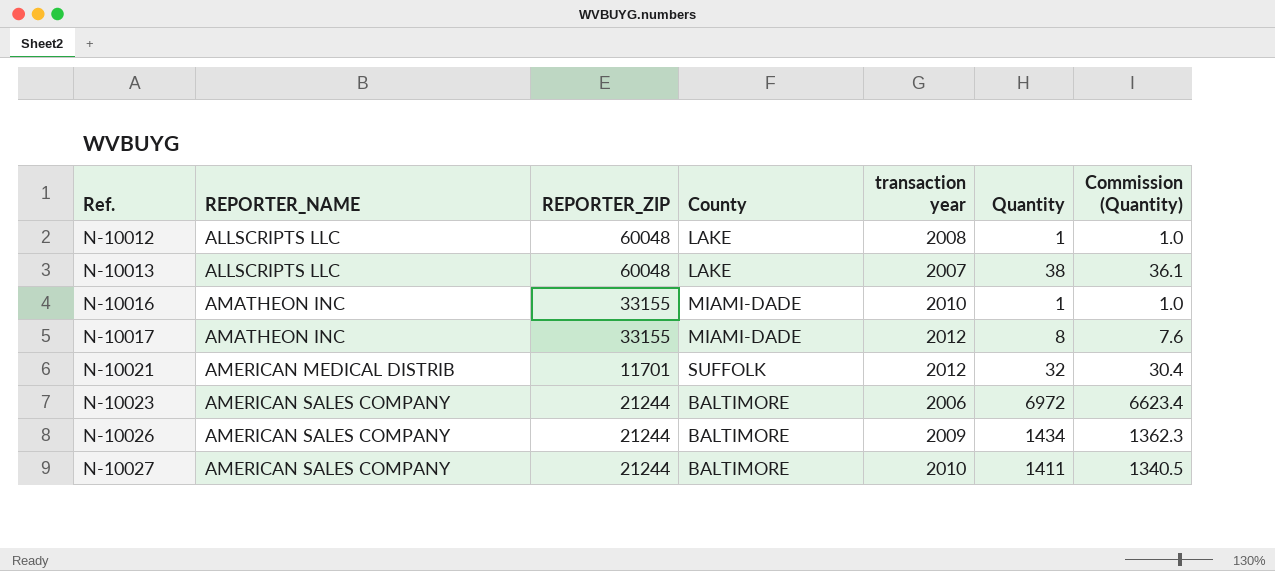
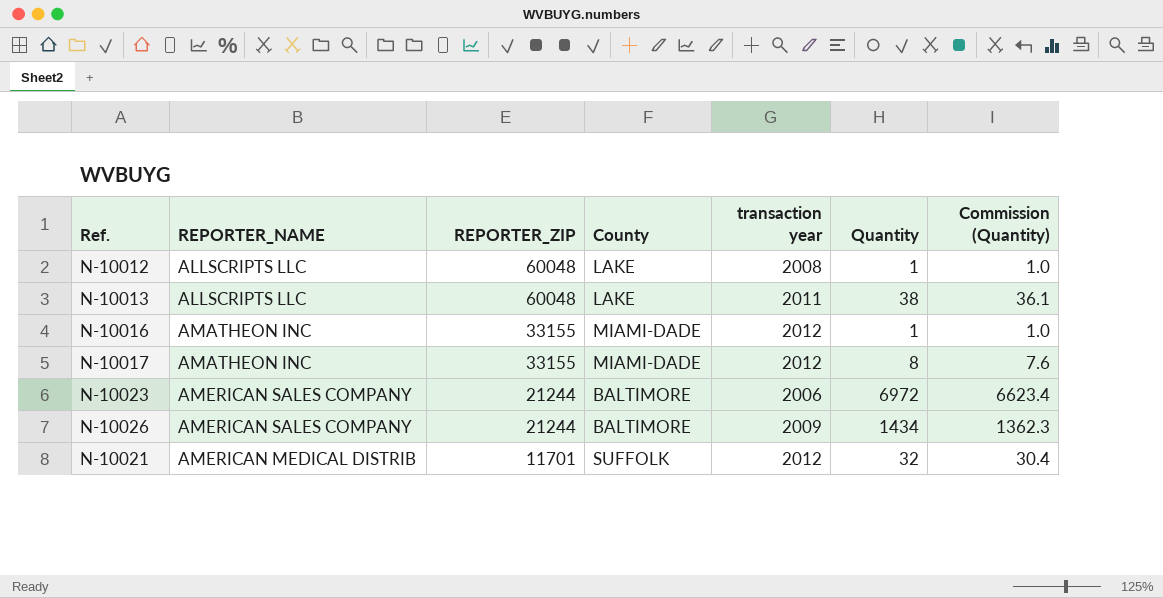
row order: Ref. ascending -> REPORTER_ZIP descending
row N-10027: AMERICAN SALES COMPANY | 21244 | BALTIMORE | 2010 | 1411 | 1340.5 -> none
N-10013 | transaction year: 2007 -> 2011
N-10016 | transaction year: 2010 -> 2012

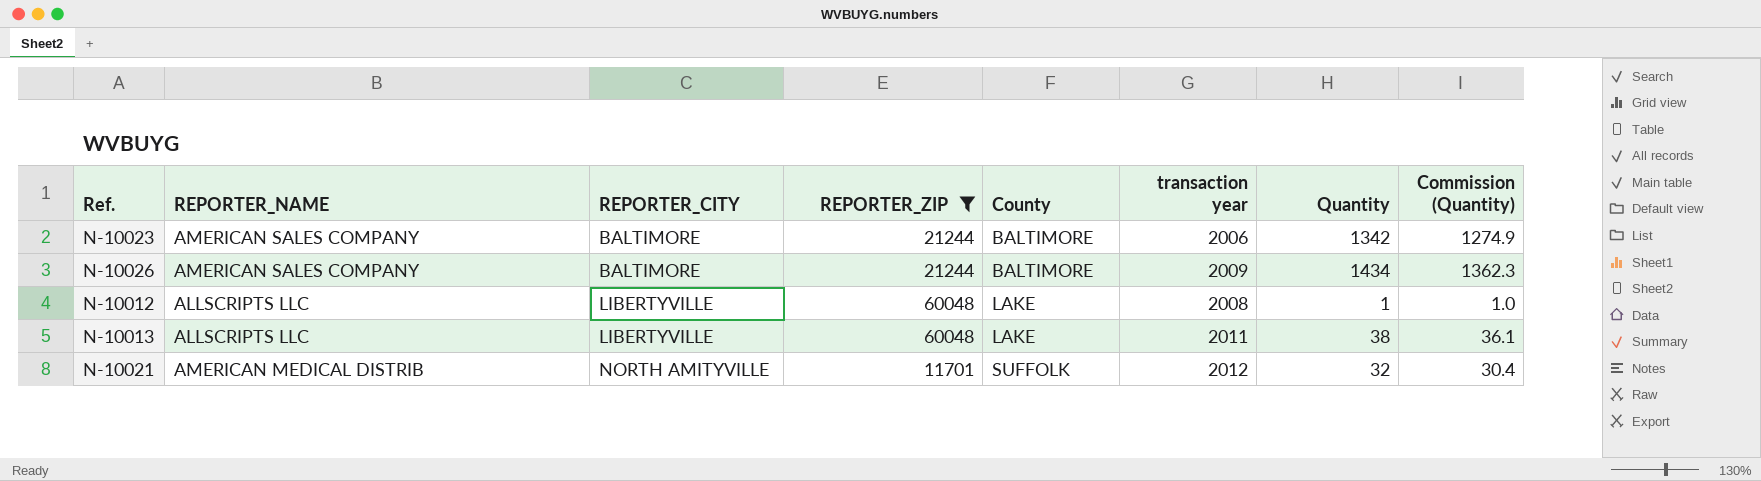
filter: none -> REPORTER_ZIP != 33155
row order: REPORTER_ZIP descending -> REPORTER_CITY ascending
column REPORTER_CITY | position: none -> 3
N-10023 | Quantity: 6972 -> 1342
N-10023 | Commission (Quantity): 6623.4 -> 1274.9

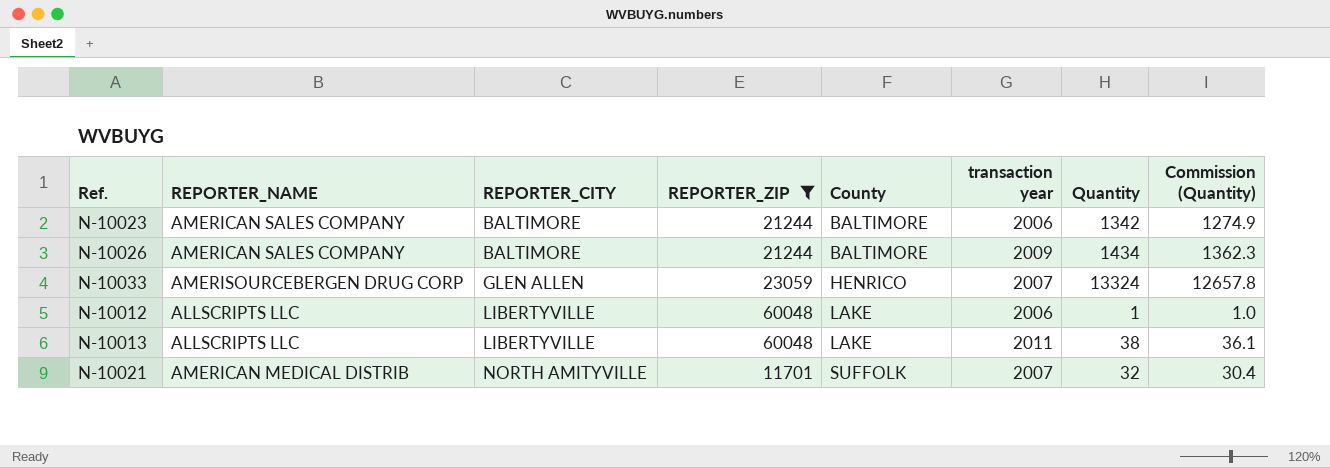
row N-10033: none -> AMERISOURCEBERGEN DRUG CORP | GLEN ALLEN | 23059 | HENRICO | 2007 | 13324 | 12657.8
N-10012 | transaction year: 2008 -> 2006
N-10021 | transaction year: 2012 -> 2007

